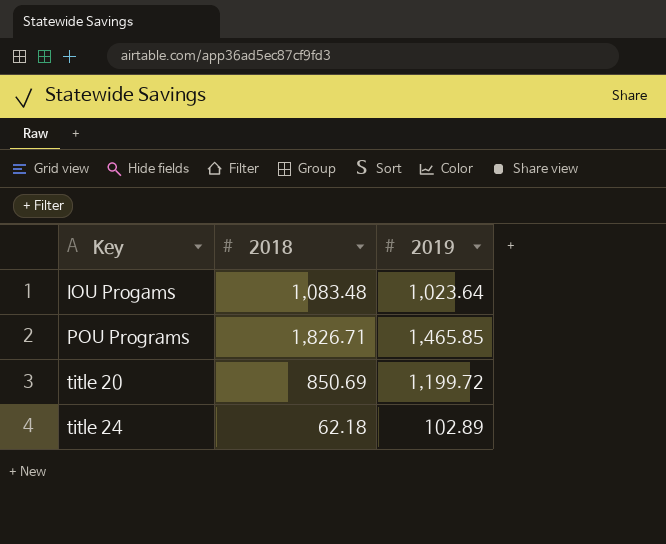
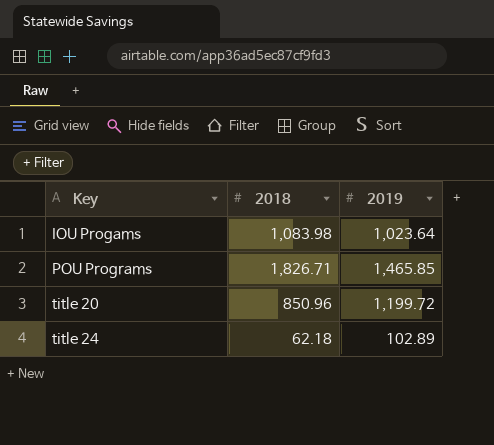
IOU Progams | 2018: 1,083.48 -> 1,083.98
title 20 | 2018: 850.69 -> 850.96

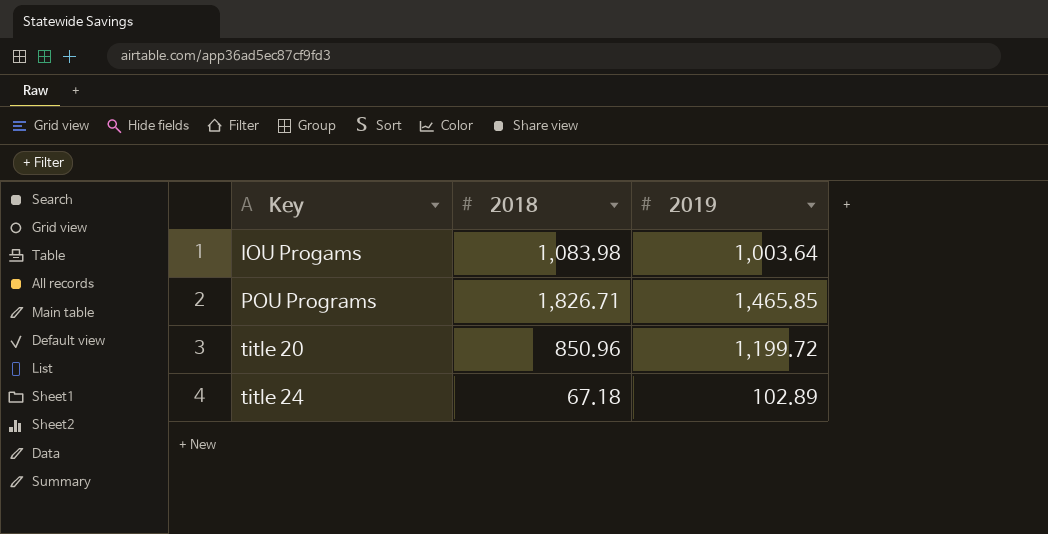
IOU Progams | 2019: 1,023.64 -> 1,003.64
title 24 | 2018: 62.18 -> 67.18

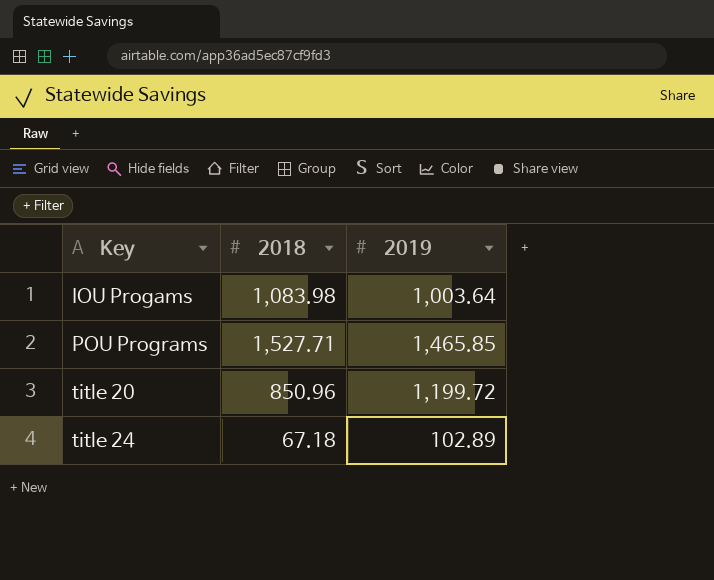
POU Programs | 2018: 1,826.71 -> 1,527.71

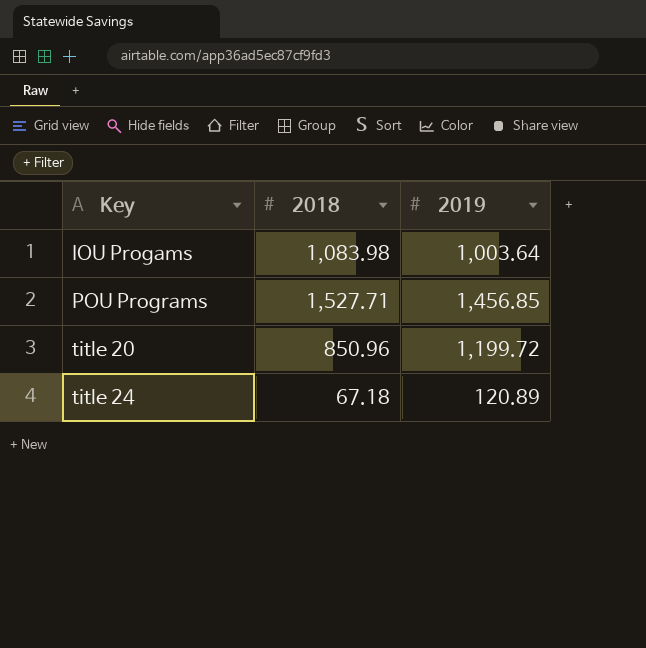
POU Programs | 2019: 1,465.85 -> 1,456.85
title 24 | 2019: 102.89 -> 120.89

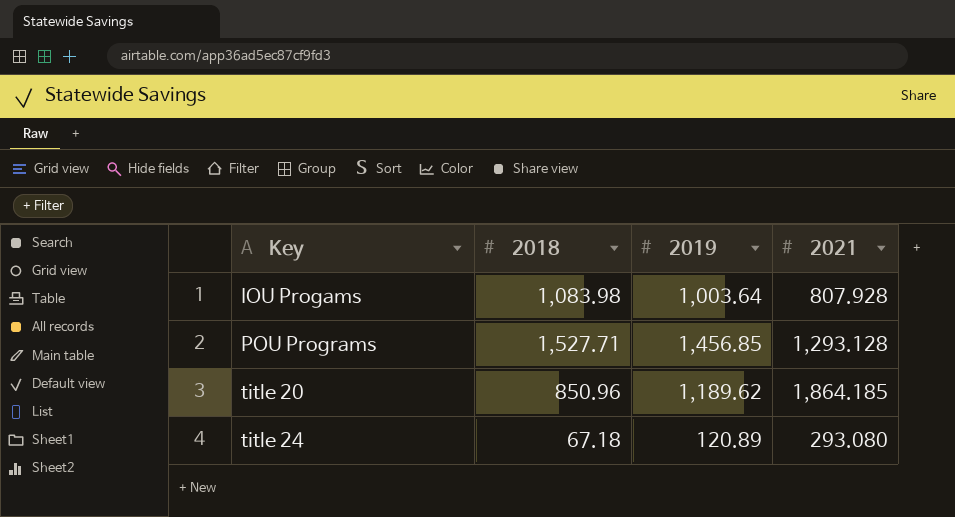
column 2021 | position: none -> 4
title 20 | 2019: 1,199.72 -> 1,189.62

